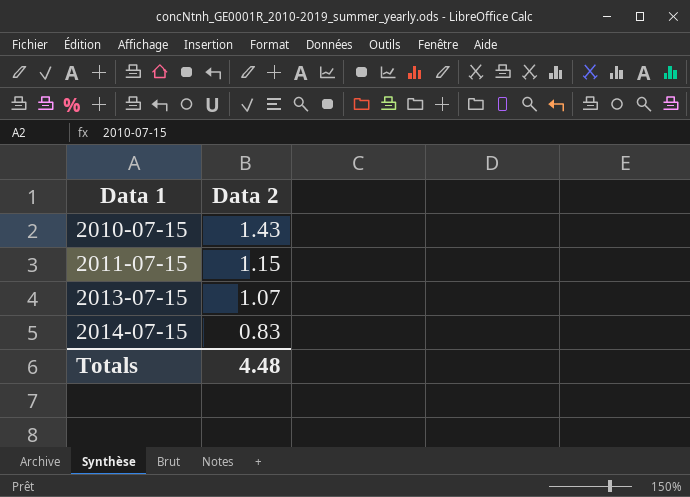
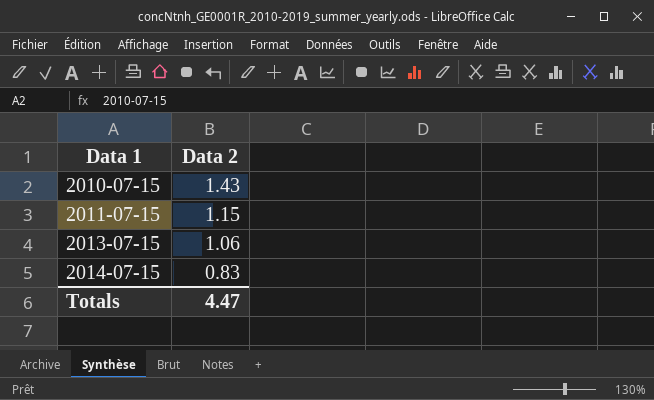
2013-07-15 | Data 2: 1.07 -> 1.06
Totals | Data 2: 4.48 -> 4.47

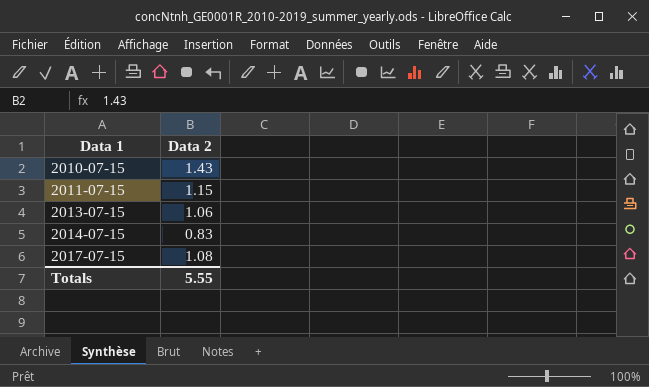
row 2017-07-15: none -> 1.08
Totals | Data 2: 4.47 -> 5.55

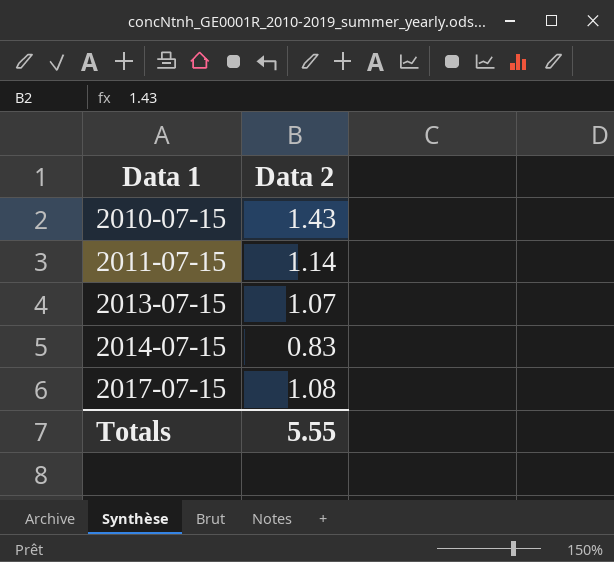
2011-07-15 | Data 2: 1.15 -> 1.14
2013-07-15 | Data 2: 1.06 -> 1.07

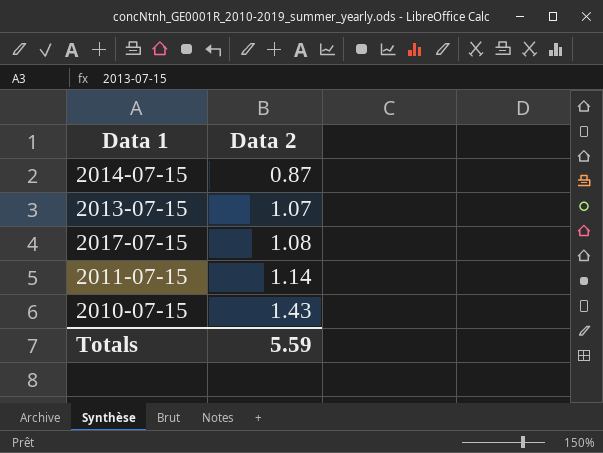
row order: Data 1 ascending -> Data 2 ascending
2014-07-15 | Data 2: 0.83 -> 0.87
Totals | Data 2: 5.55 -> 5.59

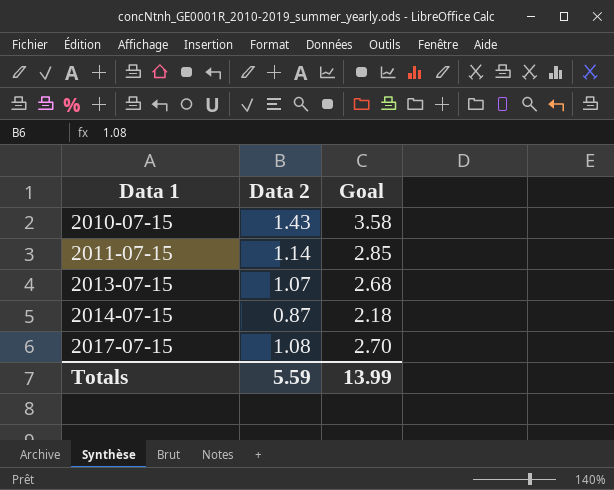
row order: Data 2 ascending -> Data 1 ascending
column Goal | formula: none -> [Data 2] * 2.5

